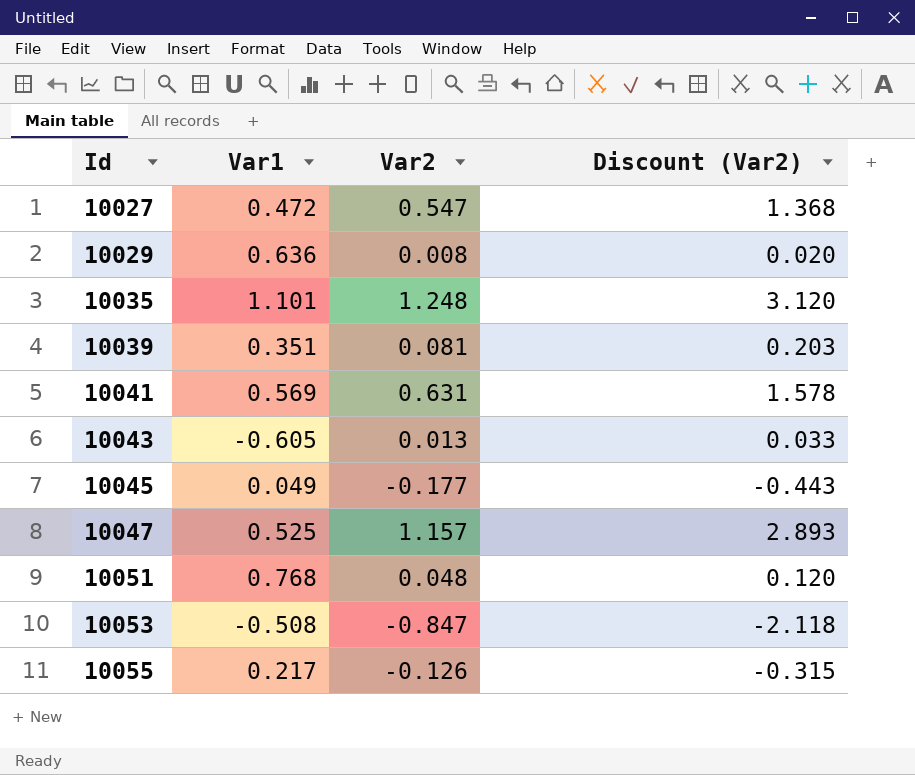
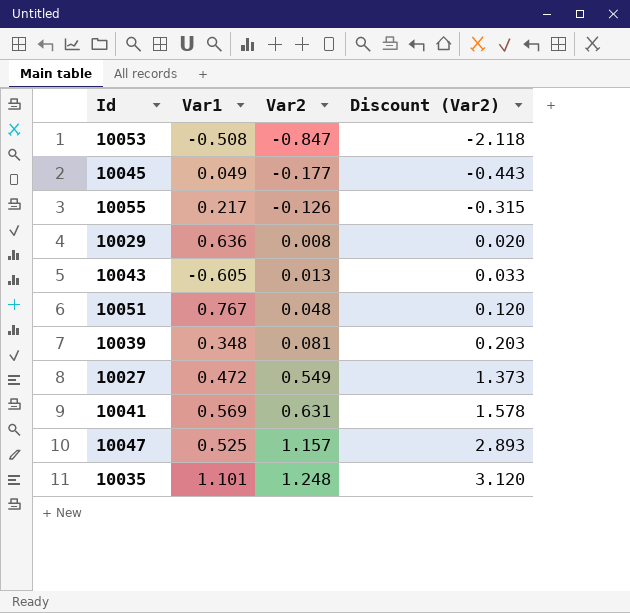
row order: Id ascending -> Var2 ascending
10051 | Var1: 0.768 -> 0.767
10039 | Var1: 0.351 -> 0.348
10027 | Var2: 0.547 -> 0.549
10027 | Discount (Var2): 1.368 -> 1.373

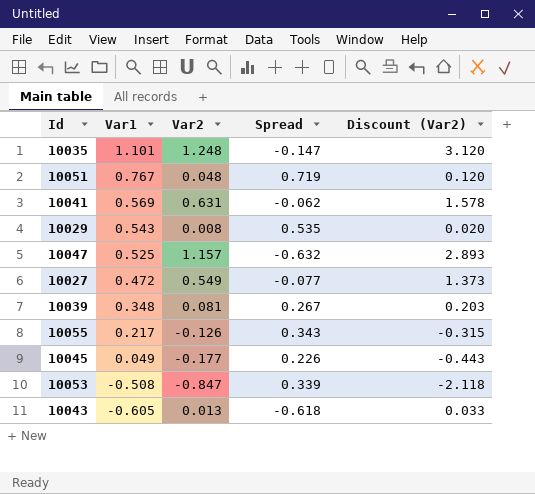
row order: Var2 ascending -> Var1 descending
column Spread | formula: none -> [Var1] - [Var2]
10029 | Var1: 0.636 -> 0.543

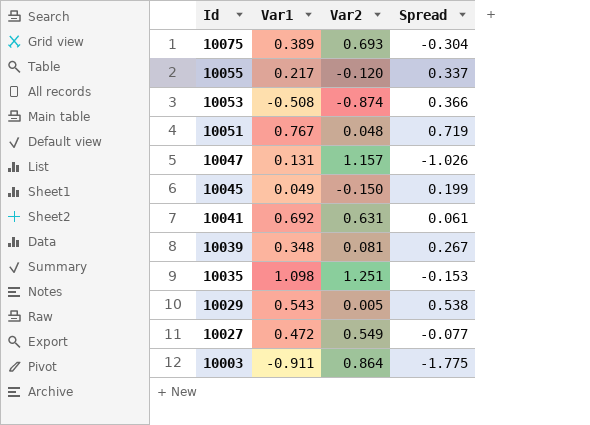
row order: Var1 descending -> Id descending
column Discount (Var2) | formula: [Var2] * 2.5 -> none
row 10043: -0.605 | 0.013 | -0.618 | 0.033 -> none
row 10075: none -> 0.389 | 0.693 | -0.304
10055 | Var2: -0.126 -> -0.120
10055 | Spread: 0.343 -> 0.337
10053 | Var2: -0.847 -> -0.874
10053 | Spread: 0.339 -> 0.366
10047 | Var1: 0.525 -> 0.131
10047 | Spread: -0.632 -> -1.026
10045 | Var2: -0.177 -> -0.150
10045 | Spread: 0.226 -> 0.199
10041 | Var1: 0.569 -> 0.692
10041 | Spread: -0.062 -> 0.061
10035 | Var1: 1.101 -> 1.098
10035 | Var2: 1.248 -> 1.251
10035 | Spread: -0.147 -> -0.153
10029 | Var2: 0.008 -> 0.005
10029 | Spread: 0.535 -> 0.538
row 10003: none -> -0.911 | 0.864 | -1.775

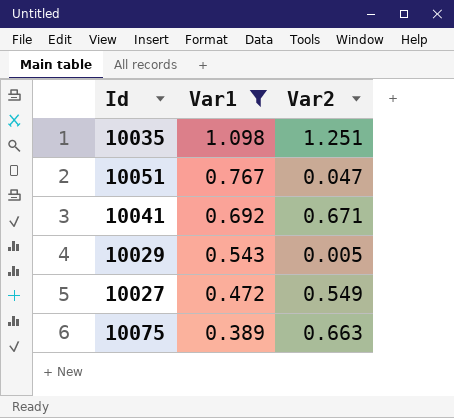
filter: none -> Var1 >= 0.389
row order: Id descending -> Var1 descending
column Spread | formula: [Var1] - [Var2] -> none
10051 | Var2: 0.048 -> 0.047
10041 | Var2: 0.631 -> 0.671
10075 | Var2: 0.693 -> 0.663

